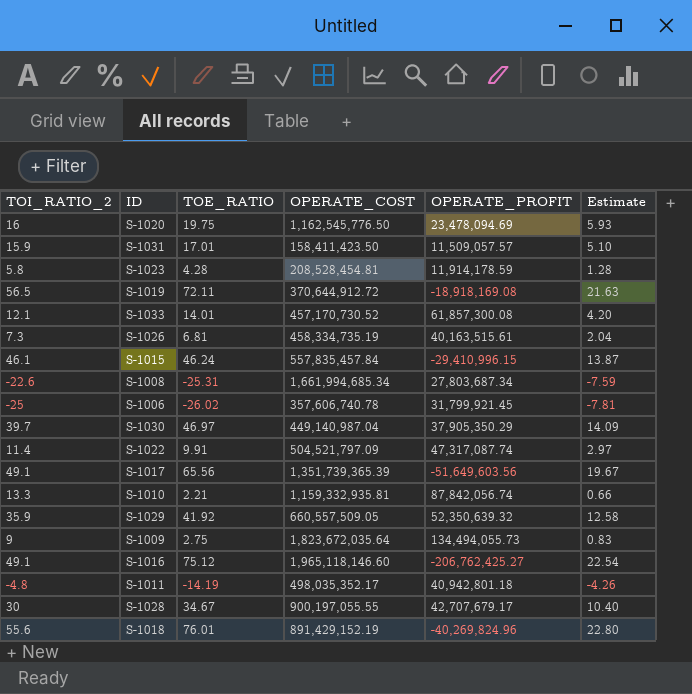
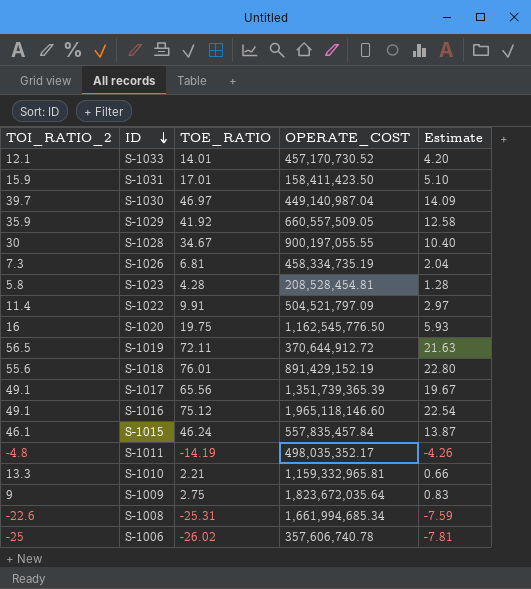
row order: none -> ID descending
column OPERATE_PROFIT | position: 5 -> none
S-1010 | OPERATE_COST: 1,159,332,935.81 -> 1,159,332,965.81

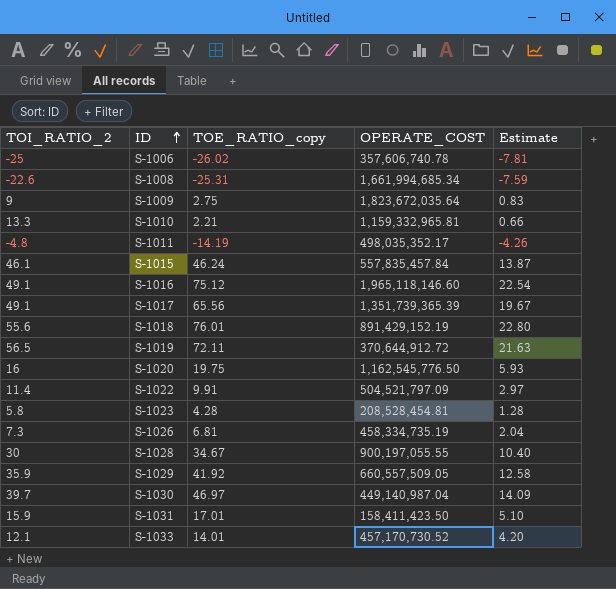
row order: ID descending -> ID ascending
column name: TOE_RATIO -> TOE_RATIO_copy

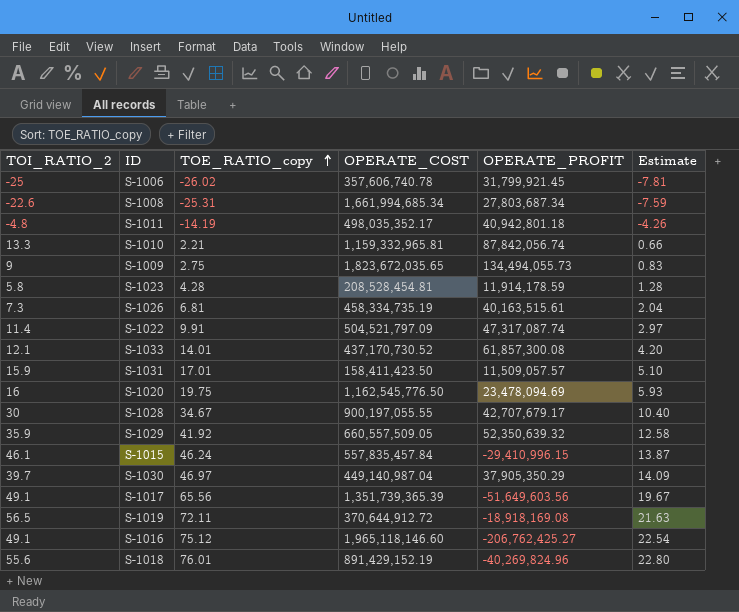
row order: ID ascending -> TOE_RATIO_copy ascending
column OPERATE_PROFIT | position: none -> 5
S-1009 | OPERATE_COST: 1,823,672,035.64 -> 1,823,672,035.65
S-1033 | OPERATE_COST: 457,170,730.52 -> 437,170,730.52

